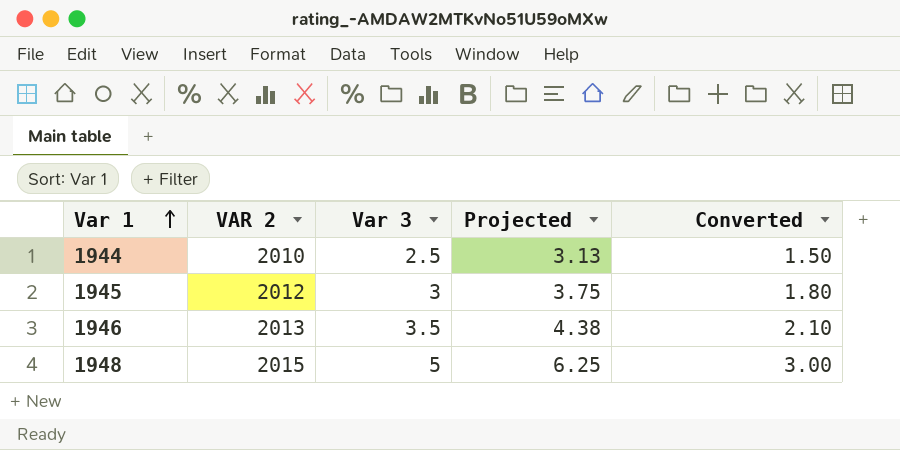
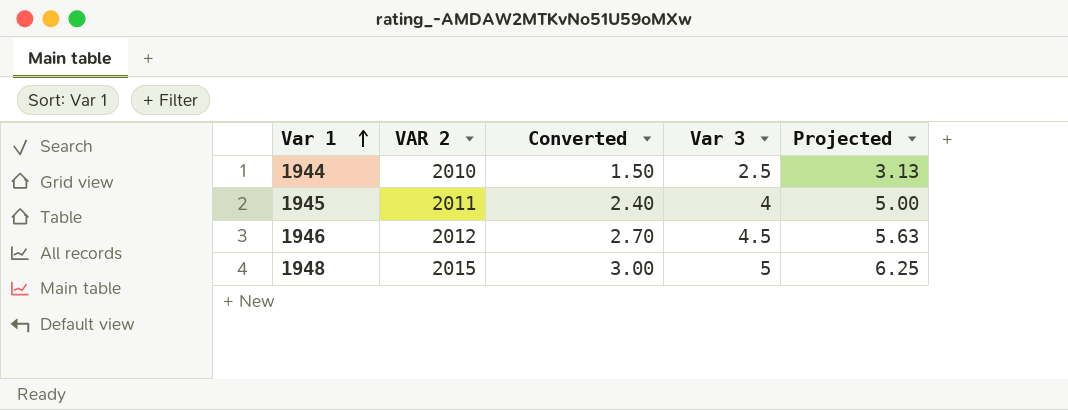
column Converted | position: 5 -> 3
1945 | VAR 2: 2012 -> 2011
1945 | Converted: 1.80 -> 2.40
1945 | Var 3: 3 -> 4
1945 | Projected: 3.75 -> 5.00
1946 | VAR 2: 2013 -> 2012
1946 | Converted: 2.10 -> 2.70
1946 | Var 3: 3.5 -> 4.5
1946 | Projected: 4.38 -> 5.63

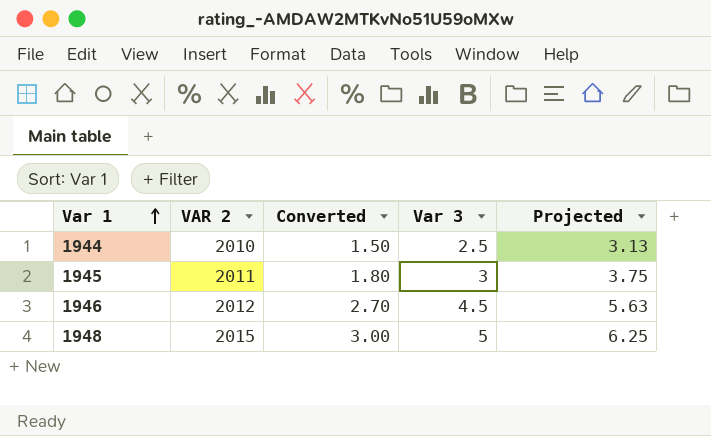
1945 | Converted: 2.40 -> 1.80
1945 | Var 3: 4 -> 3
1945 | Projected: 5.00 -> 3.75

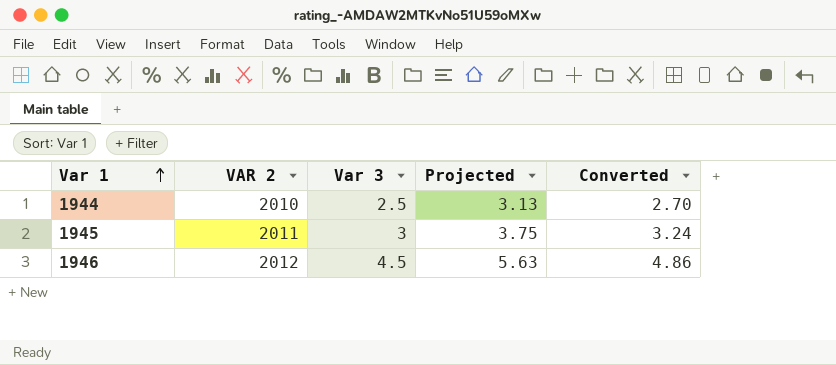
column Converted | formula: [Var 3] * 0.6 -> [Var 3] * 1.08
column Converted | position: 3 -> 5
row 1948: 2015 | 3.00 | 5 | 6.25 -> none

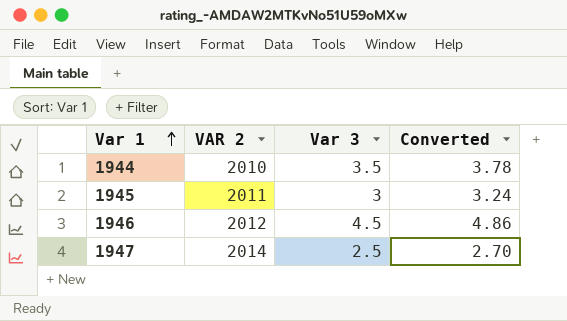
column Projected | formula: [Var 3] * 1.25 -> none
1944 | Var 3: 2.5 -> 3.5
1944 | Converted: 2.70 -> 3.78
row 1947: none -> 2014 | 2.5 | 2.70

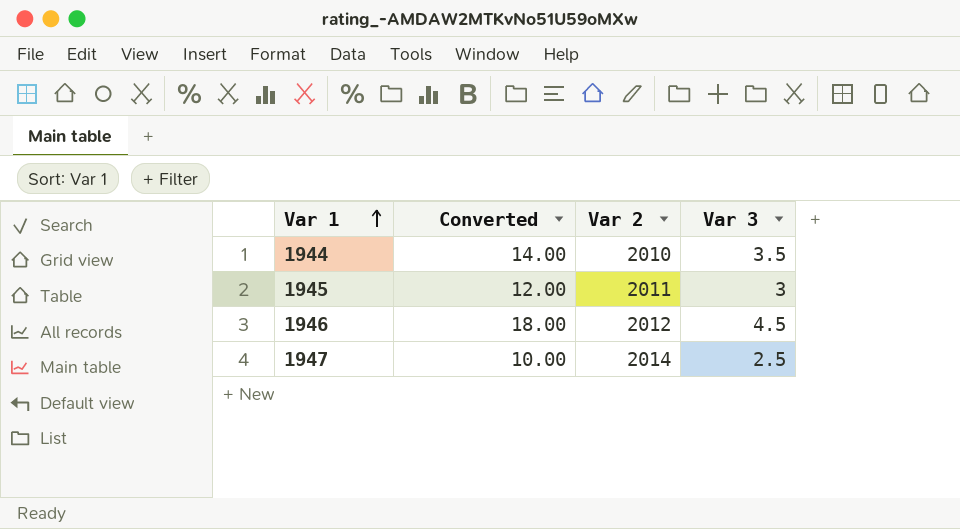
column Converted | formula: [Var 3] * 1.08 -> [Var 3] * 4
column Converted | position: 4 -> 2
column name: VAR 2 -> Var 2

